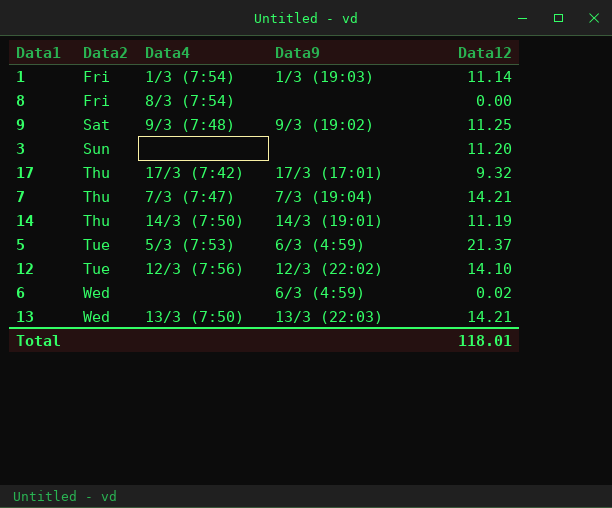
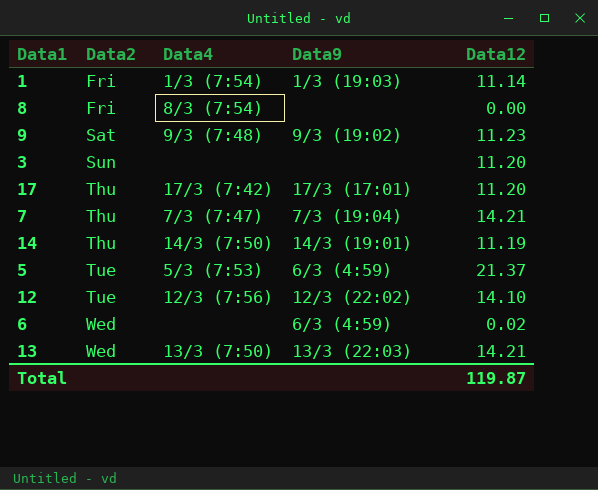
9 | Data12: 11.25 -> 11.23
17 | Data12: 9.32 -> 11.20
Total | Data12: 118.01 -> 119.87

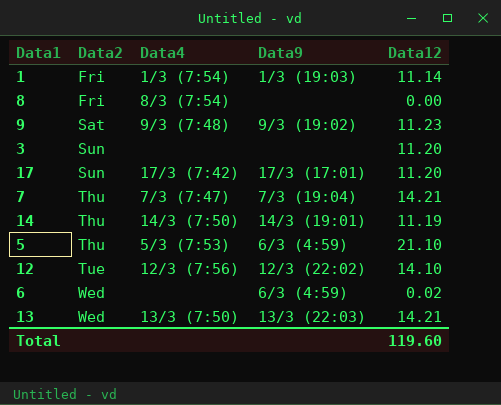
17 | Data2: Thu -> Sun
5 | Data2: Tue -> Thu
5 | Data12: 21.37 -> 21.10
Total | Data12: 119.87 -> 119.60

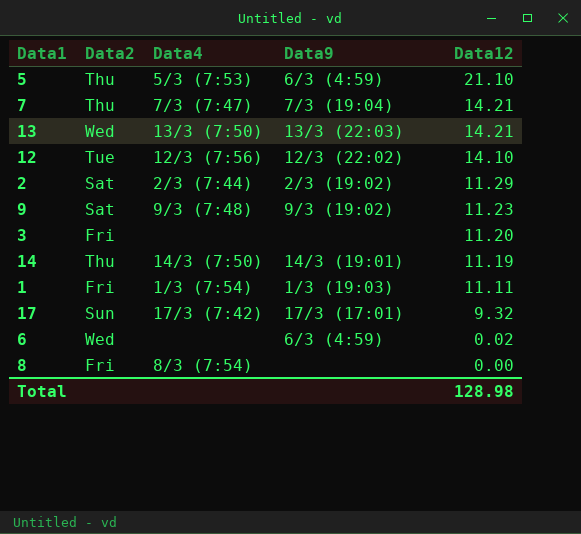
row order: Data2 ascending -> Data12 descending
row 2: none -> Sat | 2/3 (7:44) | 2/3 (19:02) | 11.29
3 | Data2: Sun -> Fri
1 | Data12: 11.14 -> 11.11
17 | Data12: 11.20 -> 9.32
Total | Data12: 119.60 -> 128.98

